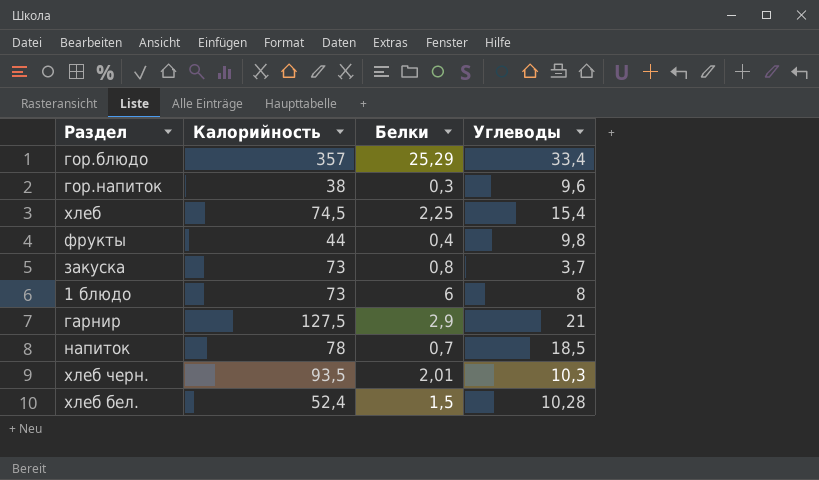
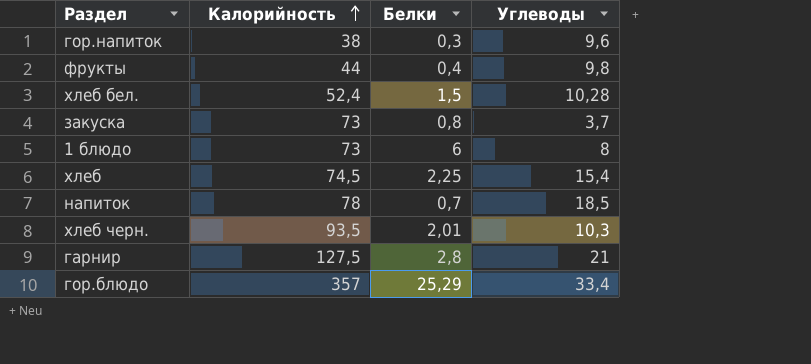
row order: none -> Калорийность ascending
гарнир | Белки: 2,9 -> 2,8

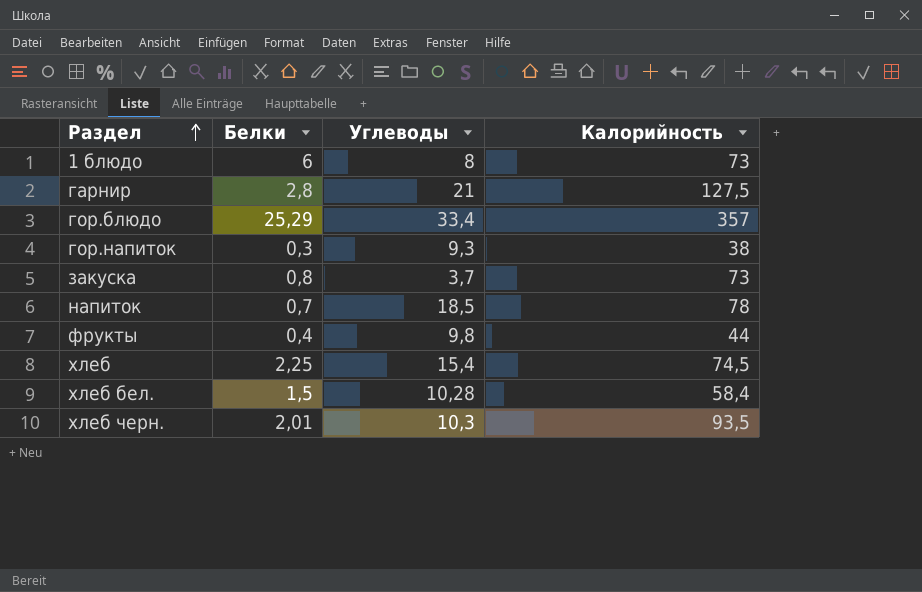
row order: Калорийность ascending -> Раздел ascending
column Калорийность | position: 2 -> 4
гор.напиток | Углеводы: 9,6 -> 9,3
хлеб бел. | Калорийность: 52,4 -> 58,4

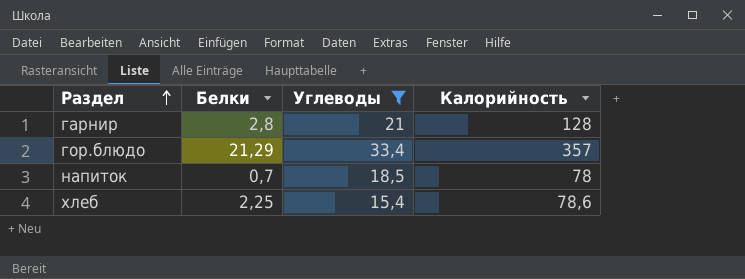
filter: none -> Углеводы >= 15,4
гарнир | Калорийность: 127,5 -> 128
гор.блюдо | Белки: 25,29 -> 21,29
хлеб | Калорийность: 74,5 -> 78,6

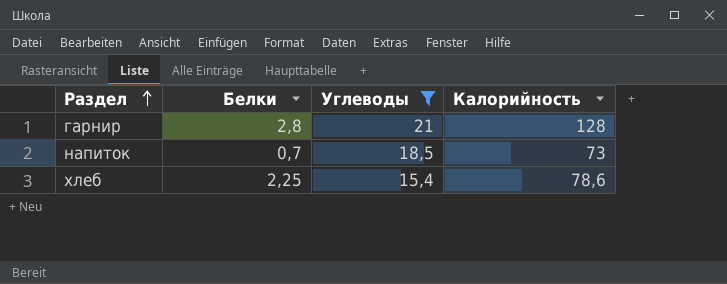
row гор.блюдо: 21,29 | 33,4 | 357 -> none
напиток | Калорийность: 78 -> 73

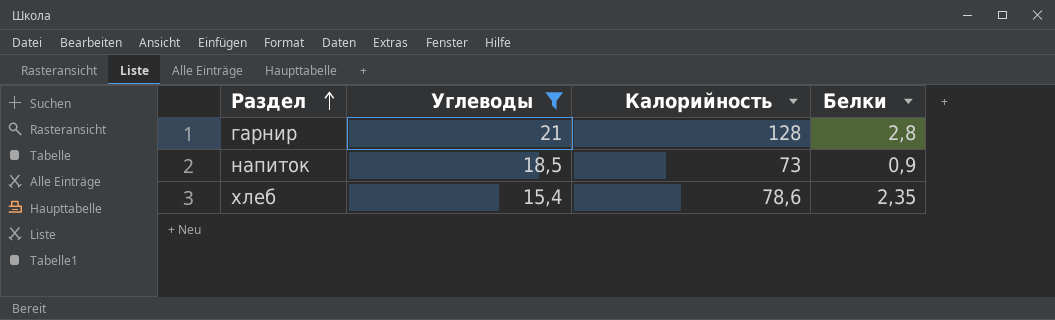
column Белки | position: 2 -> 4
напиток | Белки: 0,7 -> 0,9
хлеб | Белки: 2,25 -> 2,35

